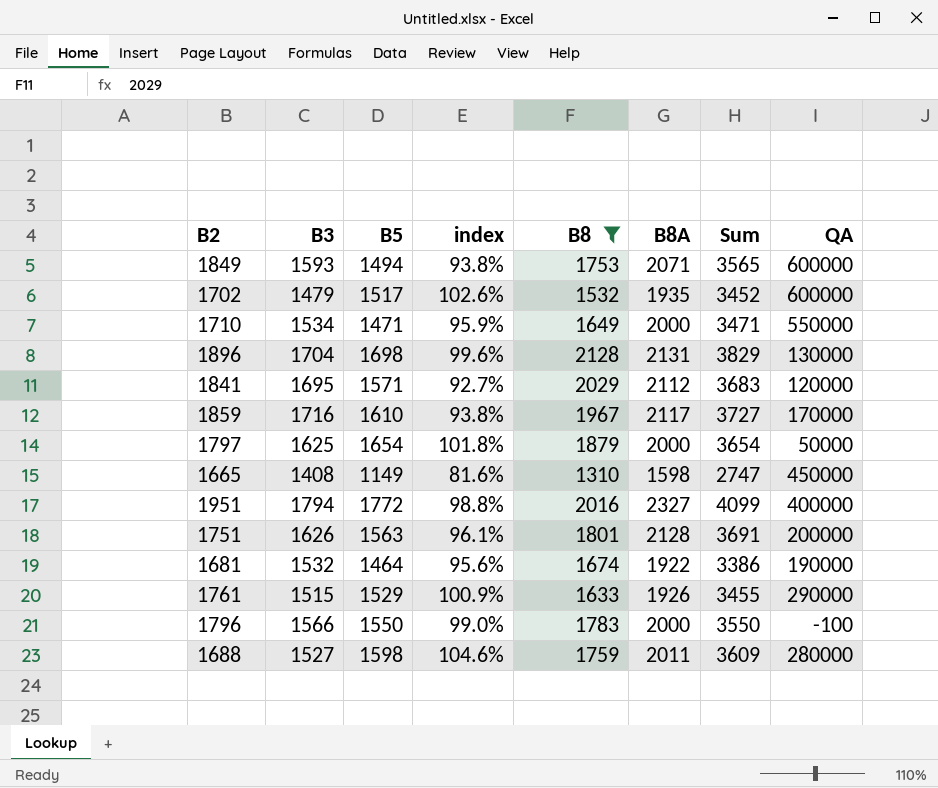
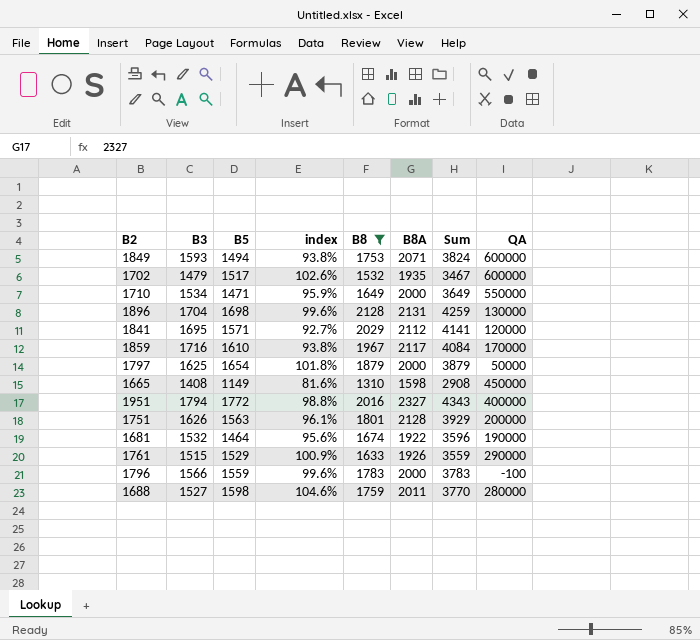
column Sum | formula: [B5] + [B8A] -> [B8] + [B8A]
1796 | B5: 1550 -> 1559
1796 | index: 99.0% -> 99.6%

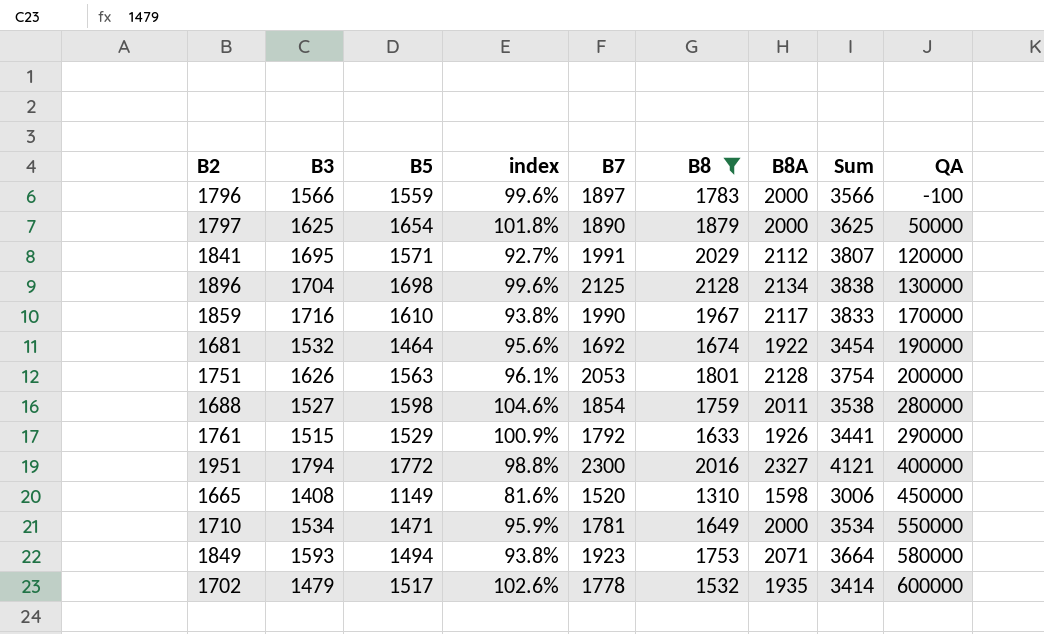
row order: none -> QA ascending
column B7 | position: none -> 5
column Sum | formula: [B8] + [B8A] -> [B3] + [B8A]
1896 | B8A: 2131 -> 2134
1849 | QA: 600000 -> 580000

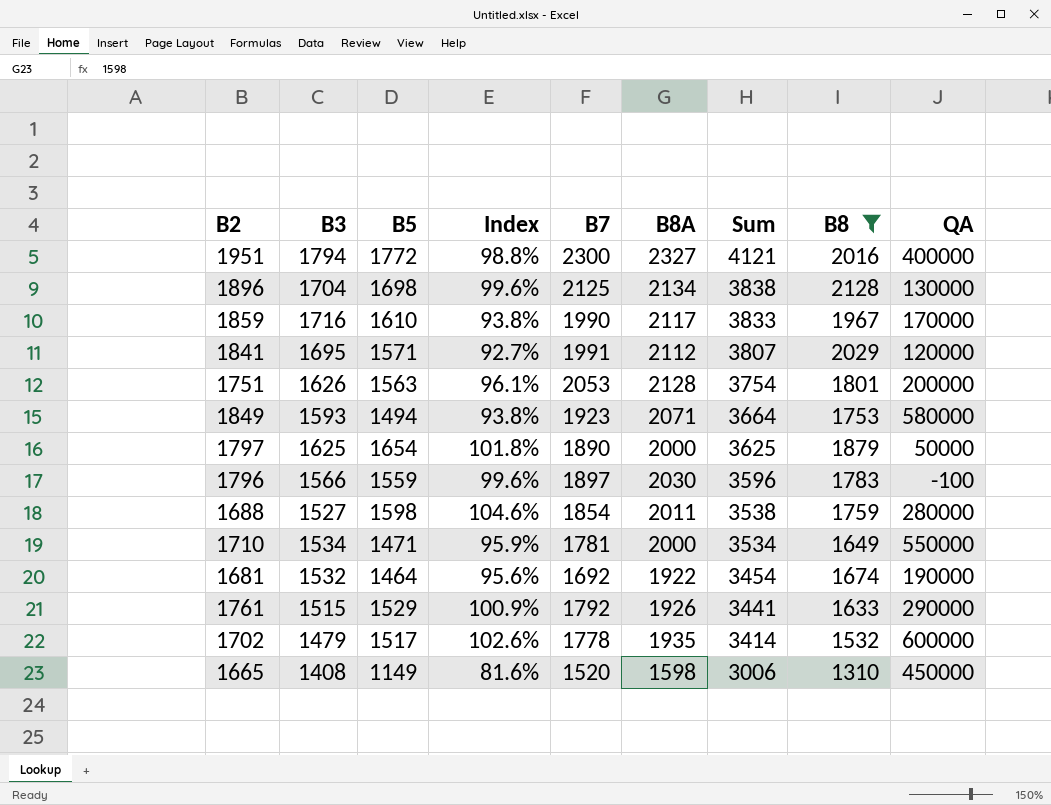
row order: QA ascending -> Sum descending
column name: index -> Index
column B8 | position: 6 -> 8
1796 | B8A: 2000 -> 2030
1796 | Sum: 3566 -> 3596

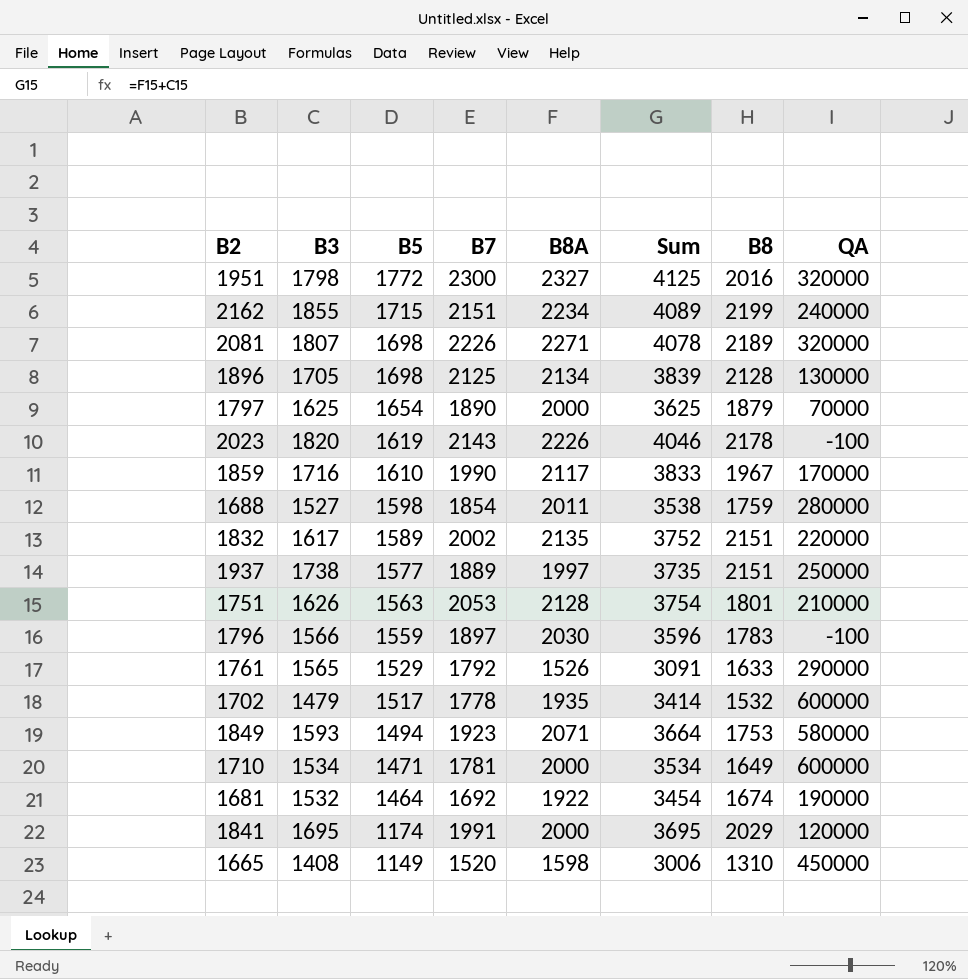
filter: B8 <= 2128 -> none
row order: Sum descending -> B5 descending
column Index | formula: [B5] / [B3] -> none
1951 | B3: 1794 -> 1798
1951 | Sum: 4121 -> 4125
1951 | QA: 400000 -> 320000
1896 | B3: 1704 -> 1705
1896 | Sum: 3838 -> 3839
1797 | QA: 50000 -> 70000
1751 | QA: 200000 -> 210000
1761 | B3: 1515 -> 1565
1761 | B8A: 1926 -> 1526
1761 | Sum: 3441 -> 3091
1710 | QA: 550000 -> 600000
1841 | B5: 1571 -> 1174
1841 | B8A: 2112 -> 2000
1841 | Sum: 3807 -> 3695

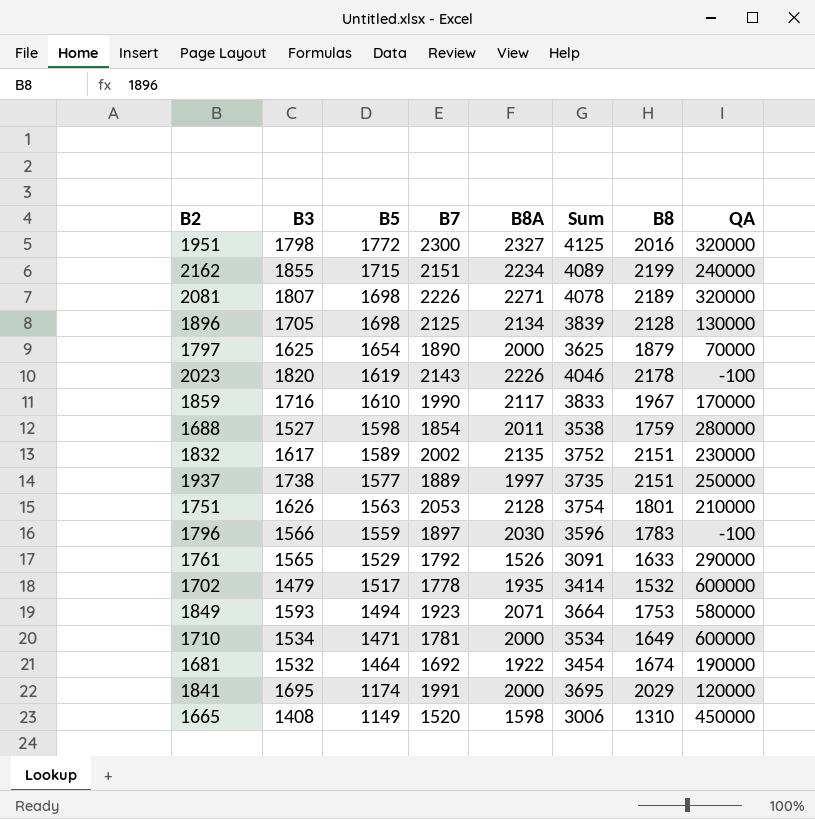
1832 | QA: 220000 -> 230000

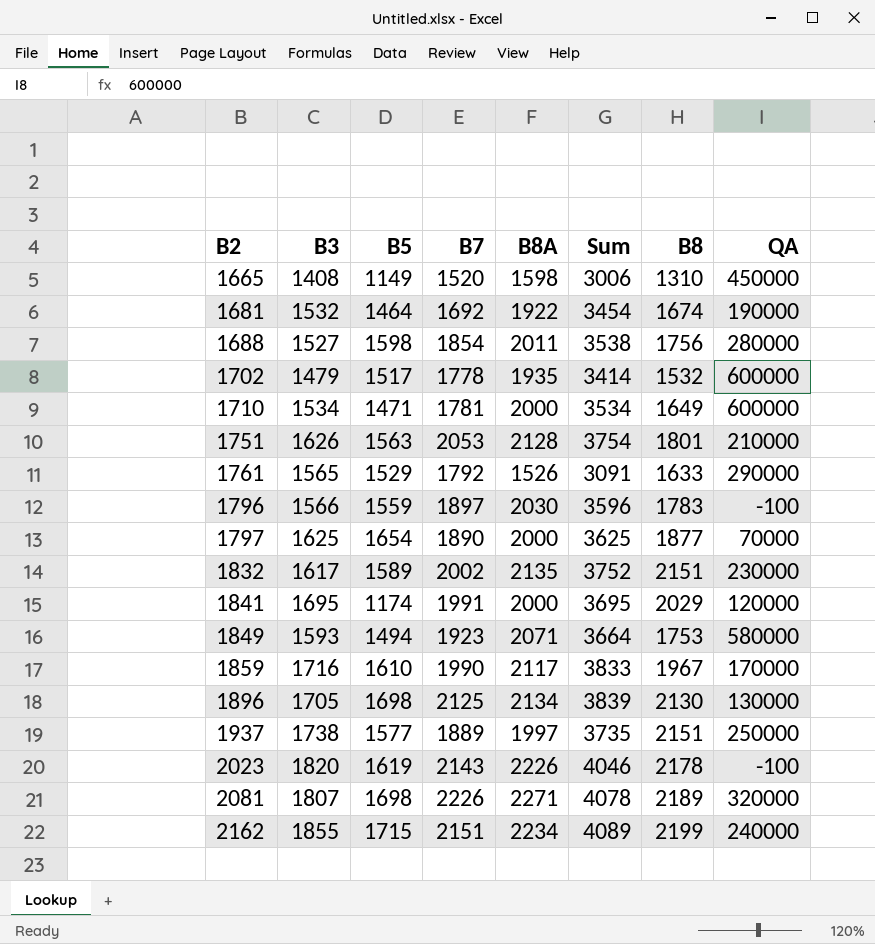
row order: B5 descending -> B2 ascending
row 1951: 1798 | 1772 | 2300 | 2327 | 4125 | 2016 | 320000 -> none
1688 | B8: 1759 -> 1756
1797 | B8: 1879 -> 1877
1896 | B8: 2128 -> 2130

